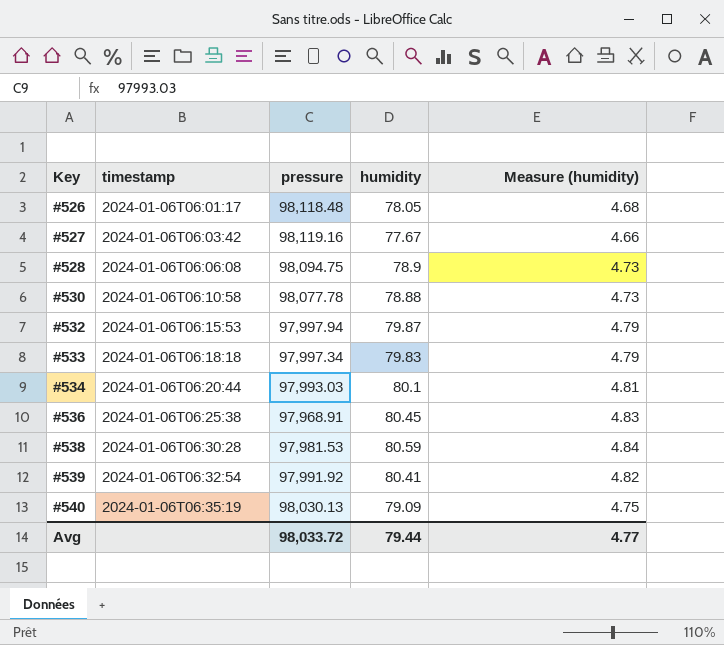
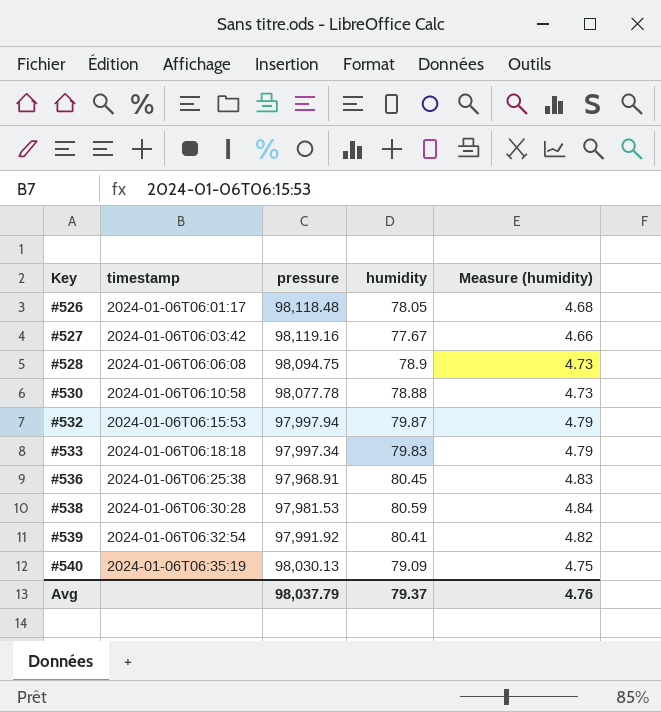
row #534: 2024-01-06T06:20:44 | 97,993.03 | 80.1 | 4.81 -> none
Avg | pressure: 98,033.72 -> 98,037.79
Avg | humidity: 79.44 -> 79.37
Avg | Measure (humidity): 4.77 -> 4.76

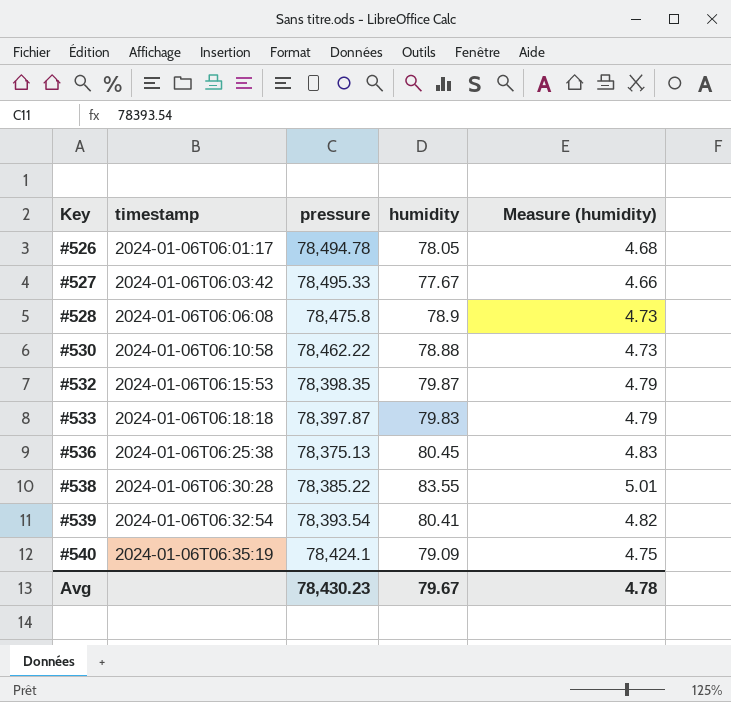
#526 | pressure: 98,118.48 -> 78,494.78
#527 | pressure: 98,119.16 -> 78,495.33
#528 | pressure: 98,094.75 -> 78,475.8
#530 | pressure: 98,077.78 -> 78,462.22
#532 | pressure: 97,997.94 -> 78,398.35
#533 | pressure: 97,997.34 -> 78,397.87
#536 | pressure: 97,968.91 -> 78,375.13
#538 | pressure: 97,981.53 -> 78,385.22
#538 | humidity: 80.59 -> 83.55
#538 | Measure (humidity): 4.84 -> 5.01
#539 | pressure: 97,991.92 -> 78,393.54
#540 | pressure: 98,030.13 -> 78,424.1
Avg | pressure: 98,037.79 -> 78,430.23
Avg | humidity: 79.37 -> 79.67
Avg | Measure (humidity): 4.76 -> 4.78

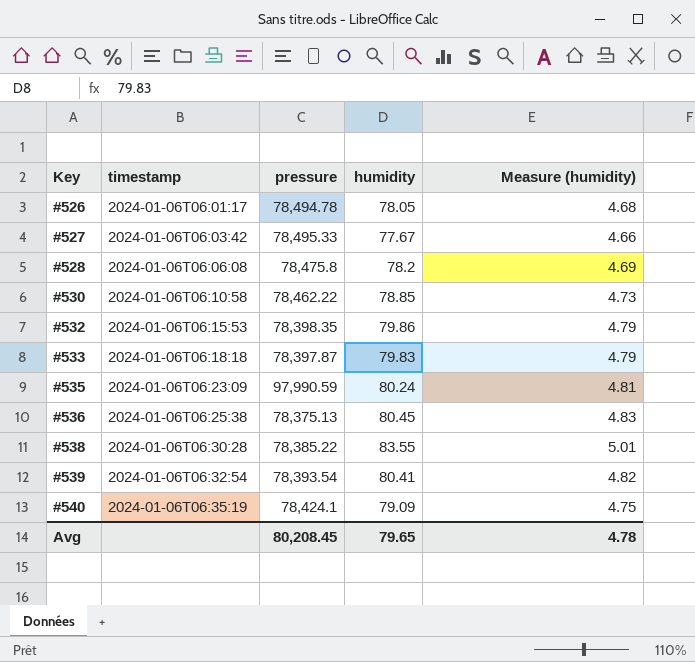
#528 | humidity: 78.9 -> 78.2
#528 | Measure (humidity): 4.73 -> 4.69
#530 | humidity: 78.88 -> 78.85
#532 | humidity: 79.87 -> 79.86
row #535: none -> 2024-01-06T06:23:09 | 97,990.59 | 80.24 | 4.81
Avg | pressure: 78,430.23 -> 80,208.45
Avg | humidity: 79.67 -> 79.65

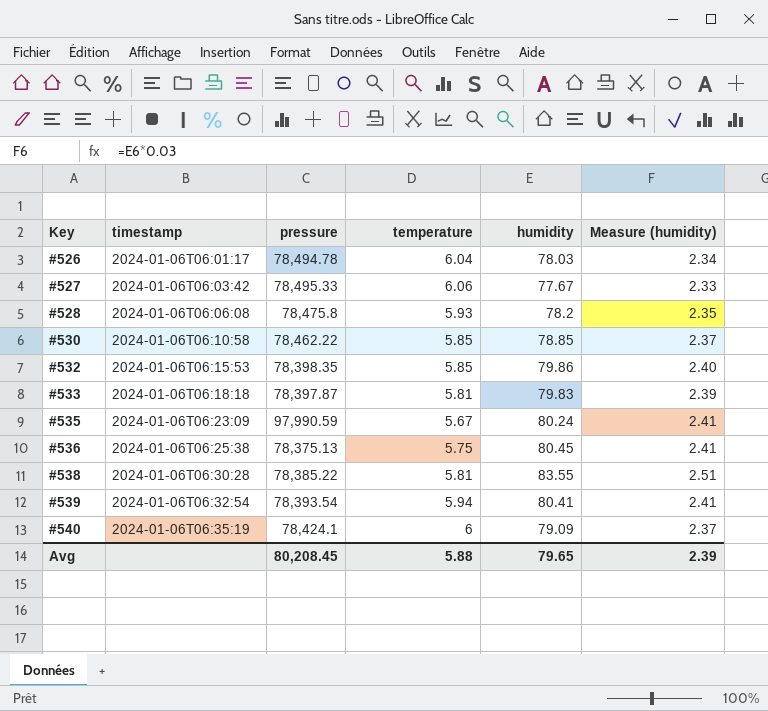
column temperature | position: none -> 4
column Measure (humidity) | formula: [humidity] * 0.06 -> [humidity] * 0.03
#526 | humidity: 78.05 -> 78.03
Avg | Measure (humidity): 4.78 -> 2.39

